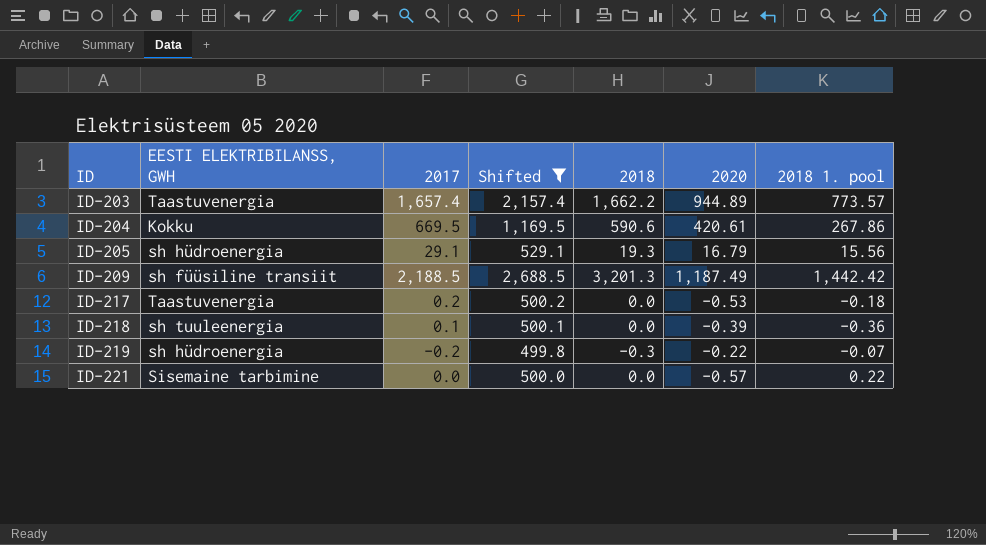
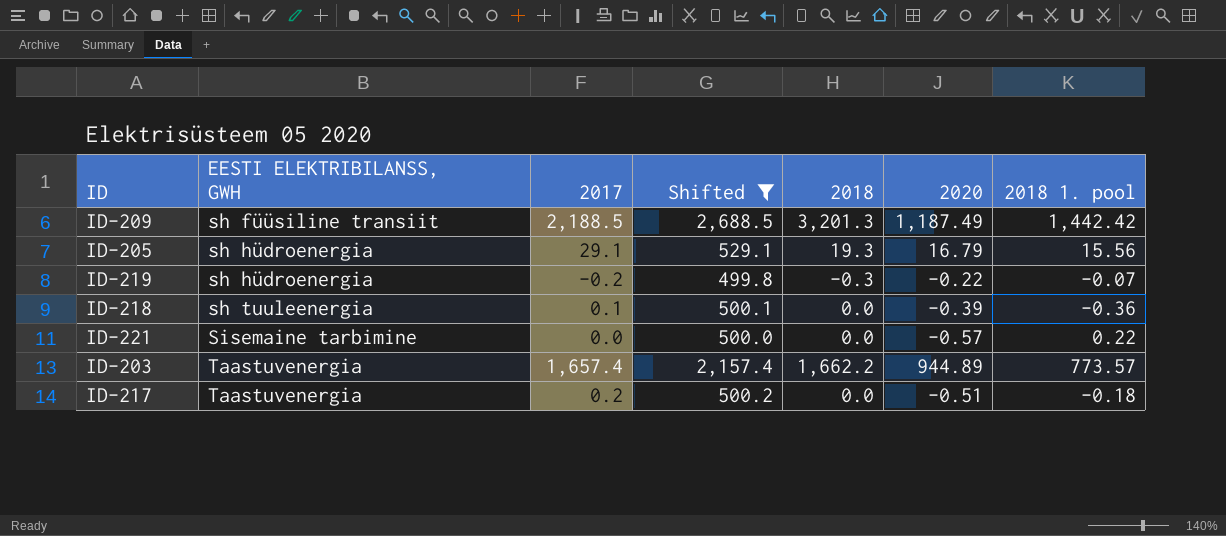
row order: ID ascending -> EESTI ELEKTRIBILANSS, GWH ascending
row ID-204: Kokku | 669.5 | 1,169.5 | 590.6 | 420.61 | 267.86 -> none
ID-217 | 2020: -0.53 -> -0.51

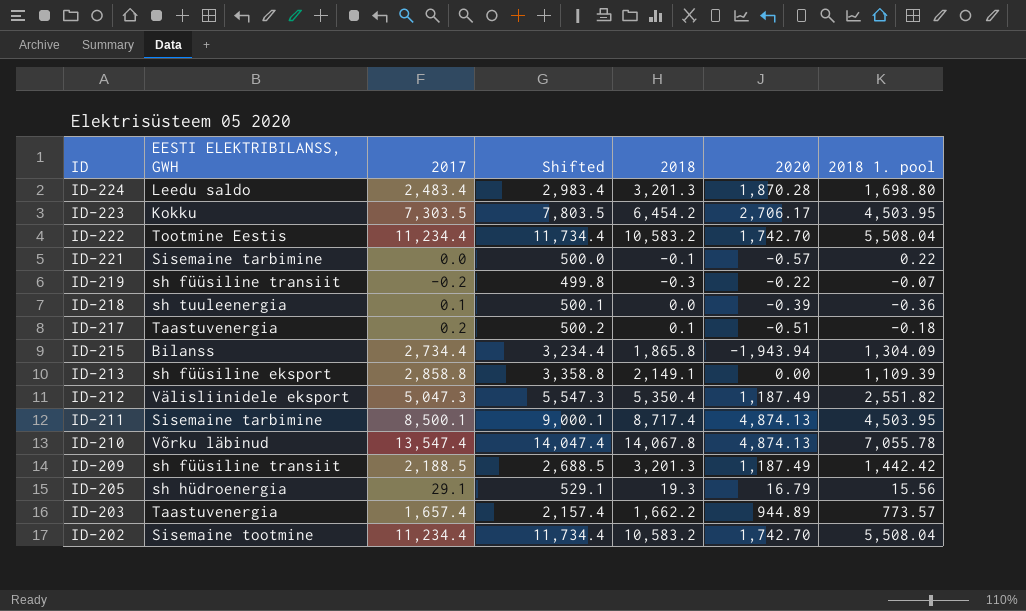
filter: Shifted <= 2,688.5 -> none
row order: EESTI ELEKTRIBILANSS, GWH ascending -> ID descending
ID-221 | 2018: 0.0 -> -0.1
ID-219 | EESTI ELEKTRIBILANSS, GWH: sh hüdroenergia -> sh füüsiline transiit
ID-217 | 2018: 0.0 -> 0.1

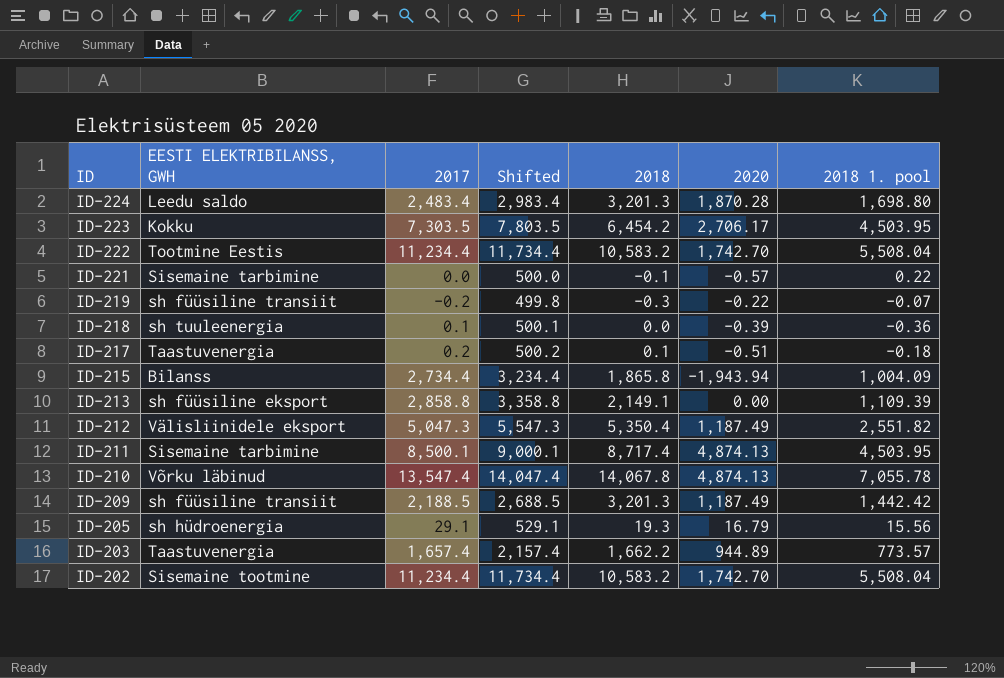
ID-215 | 2018 1. pool: 1,304.09 -> 1,004.09

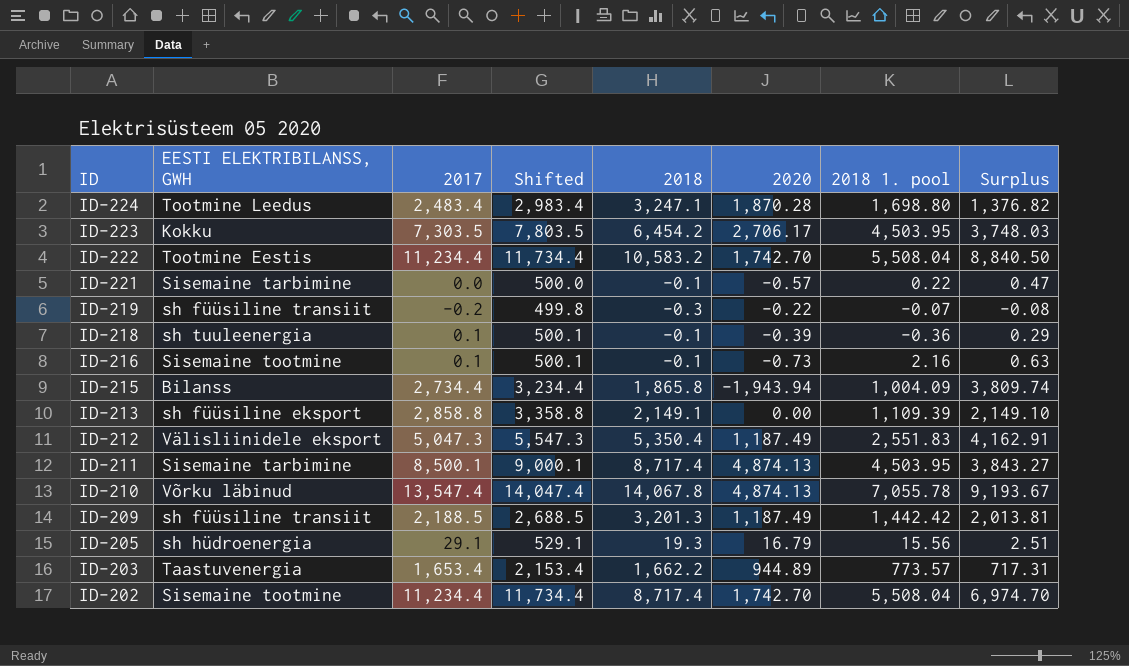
column Surplus | formula: none -> [2018] - [2020]
row ID-217: Taastuvenergia | 0.2 | 500.2 | 0.1 | -0.51 | -0.18 -> none
ID-224 | EESTI ELEKTRIBILANSS, GWH: Leedu saldo -> Tootmine Leedus
ID-224 | 2018: 3,201.3 -> 3,247.1
ID-218 | 2018: 0.0 -> -0.1
row ID-216: none -> Sisemaine tootmine | 0.1 | 500.1 | -0.1 | -0.73 | 2.16 | 0.63
ID-212 | 2018 1. pool: 2,551.82 -> 2,551.83
ID-203 | 2017: 1,657.4 -> 1,653.4
ID-203 | Shifted: 2,157.4 -> 2,153.4
ID-202 | 2018: 10,583.2 -> 8,717.4

